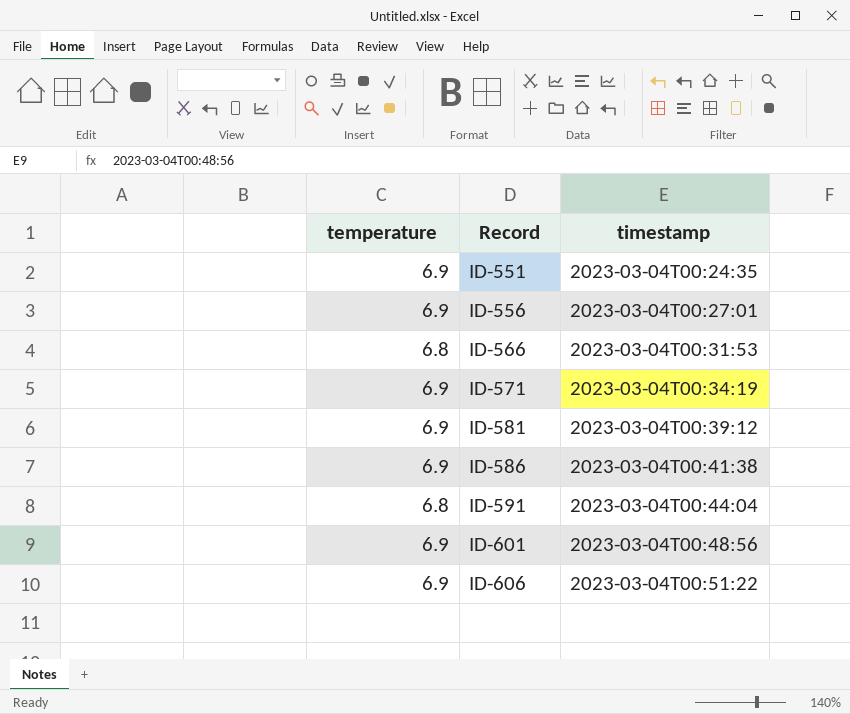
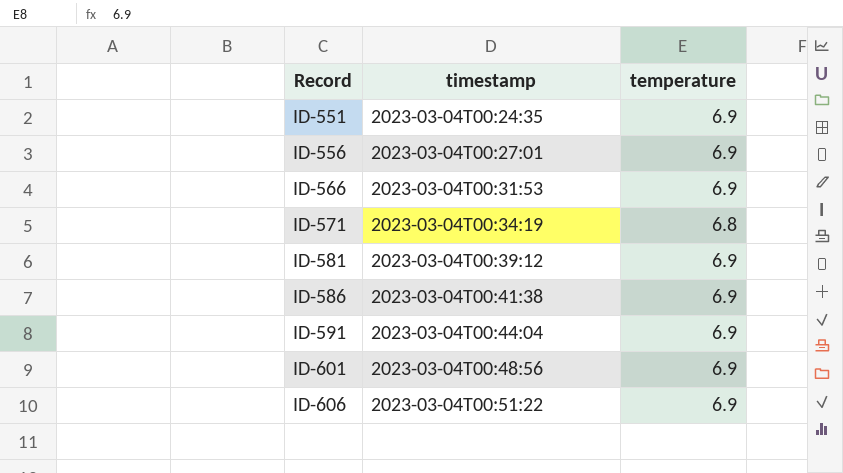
column temperature | position: 1 -> 3
ID-566 | temperature: 6.8 -> 6.9
ID-571 | temperature: 6.9 -> 6.8
ID-591 | temperature: 6.8 -> 6.9

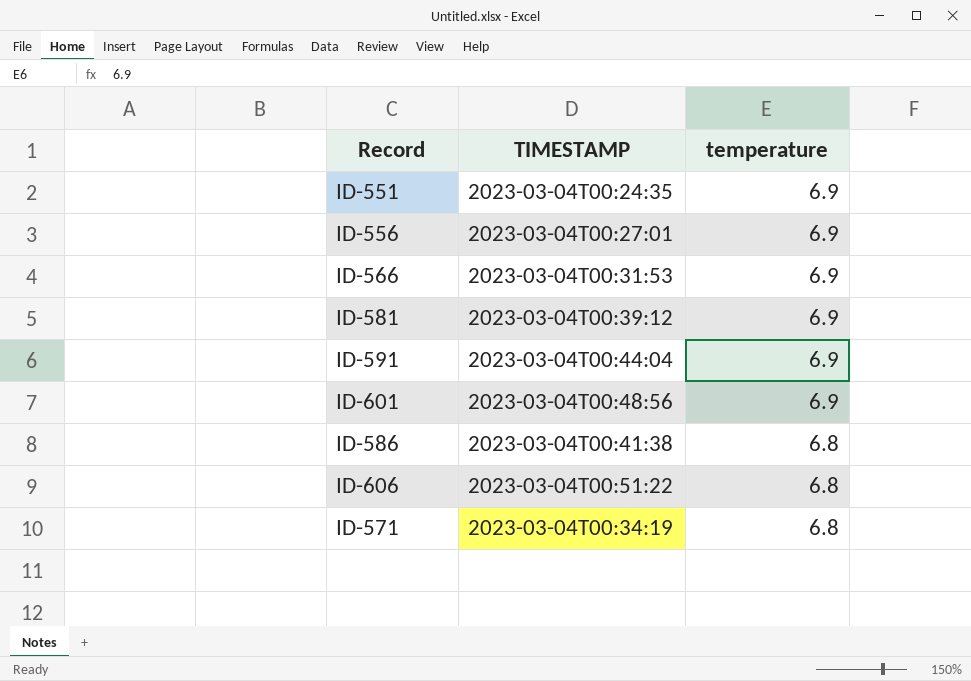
row order: Record ascending -> temperature descending
column name: timestamp -> TIMESTAMP
ID-586 | temperature: 6.9 -> 6.8
ID-606 | temperature: 6.9 -> 6.8

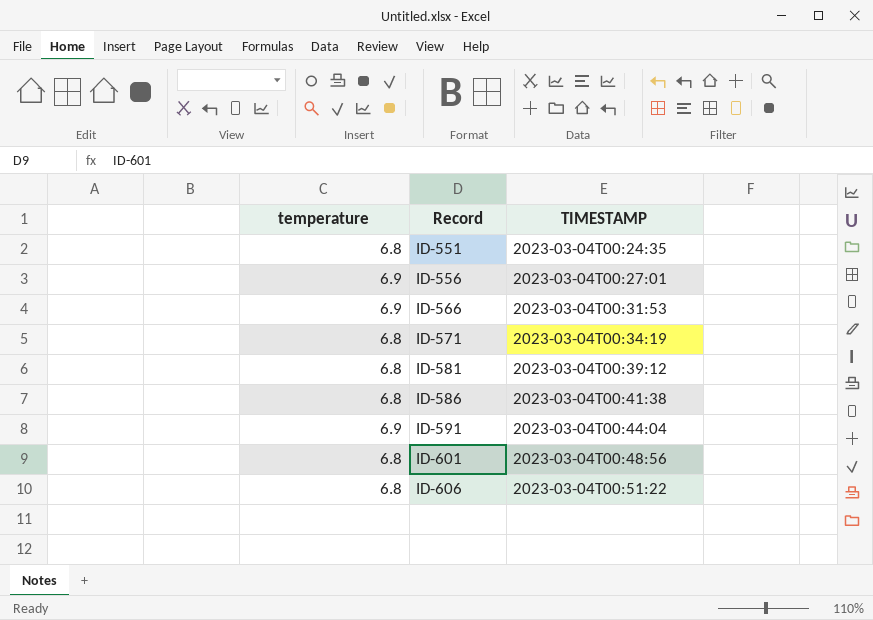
row order: temperature descending -> Record ascending
column temperature | position: 3 -> 1
ID-551 | temperature: 6.9 -> 6.8
ID-581 | temperature: 6.9 -> 6.8
ID-601 | temperature: 6.9 -> 6.8

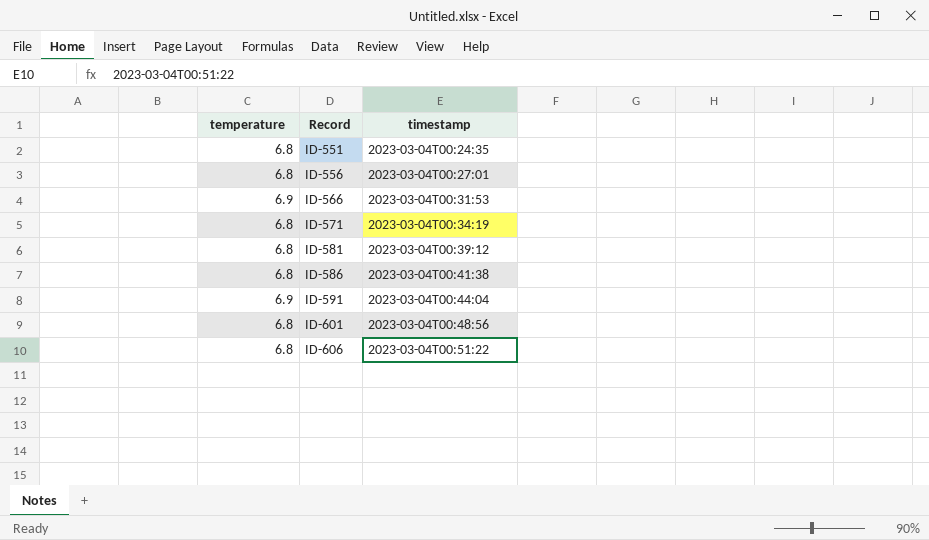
column name: TIMESTAMP -> timestamp
ID-556 | temperature: 6.9 -> 6.8

